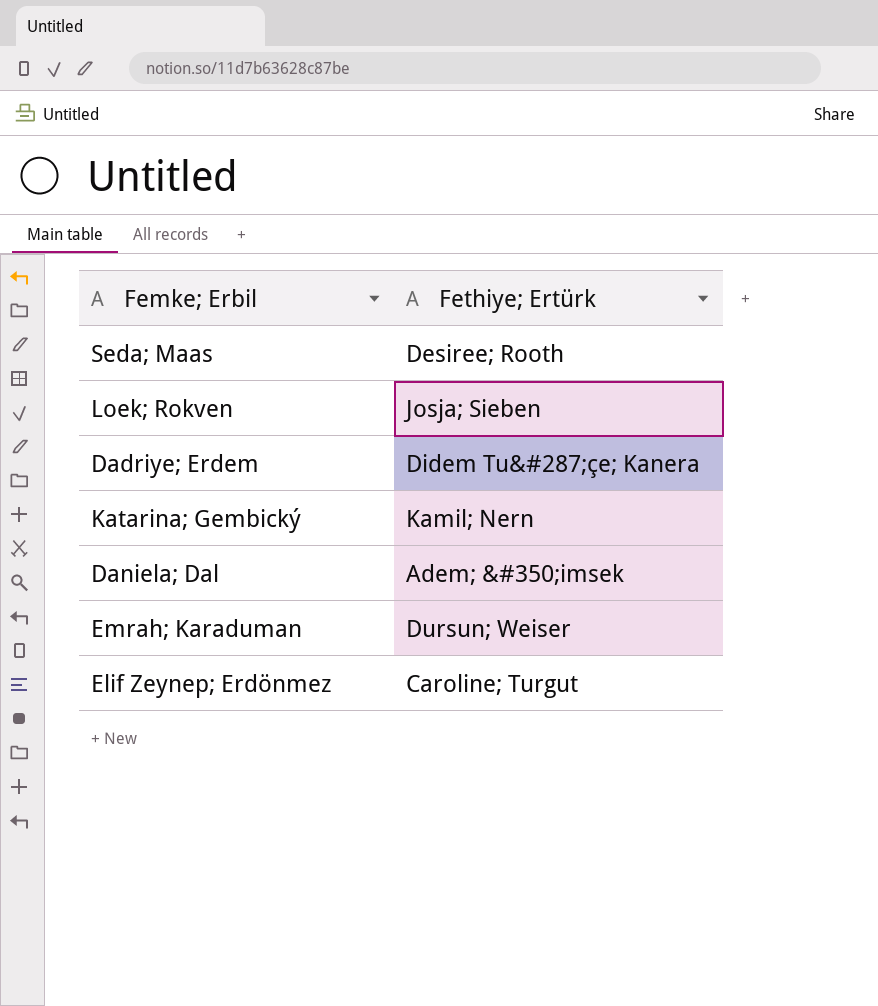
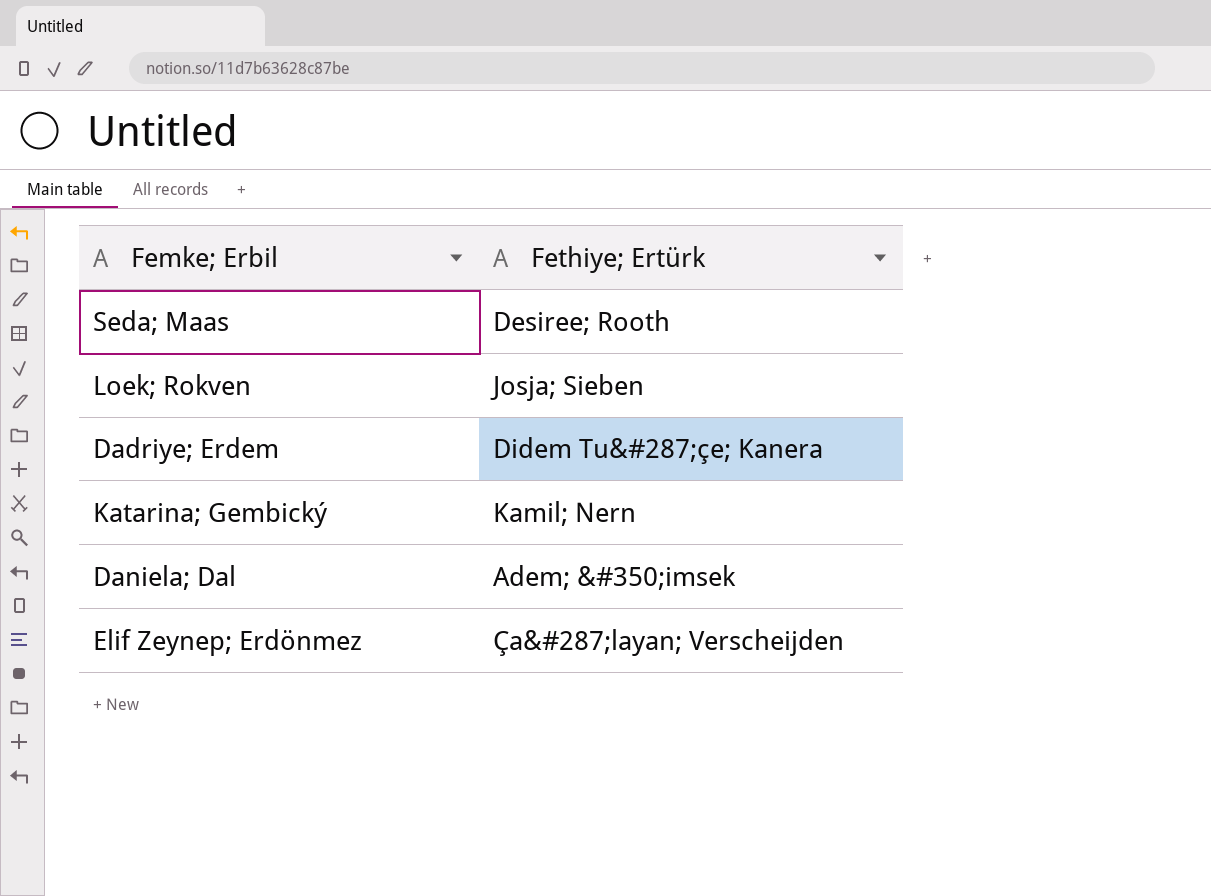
row Emrah; Karaduman: Dursun; Weiser -> none
Elif Zeynep; Erdönmez | Fethiye; Ertürk: Caroline; Turgut -> Ça&#287;layan; Verscheijden

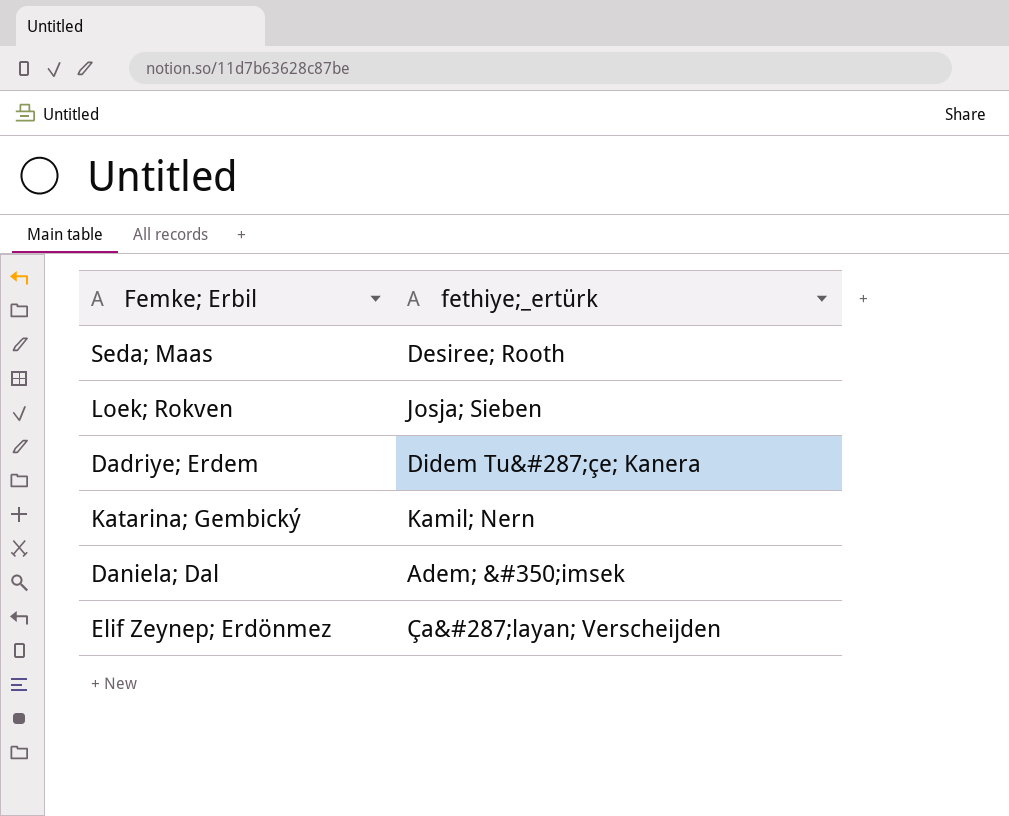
column name: Fethiye; Ertürk -> fethiye;_ertürk

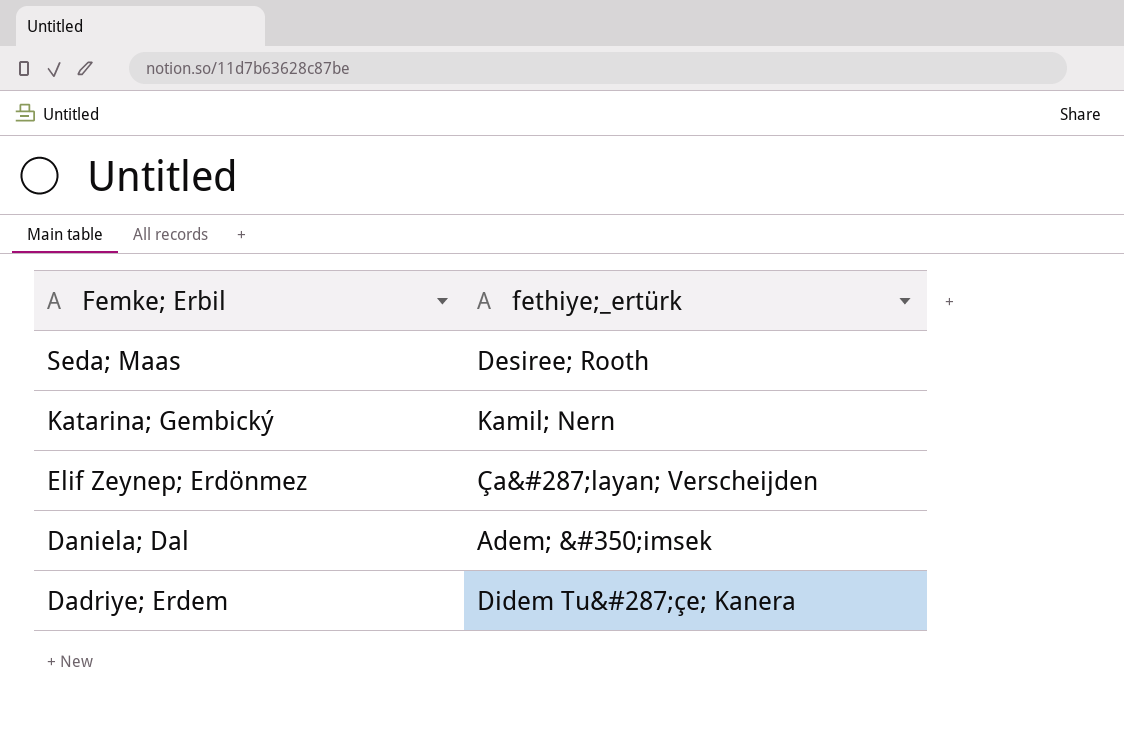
row order: none -> Femke; Erbil descending
row Loek; Rokven: Josja; Sieben -> none

